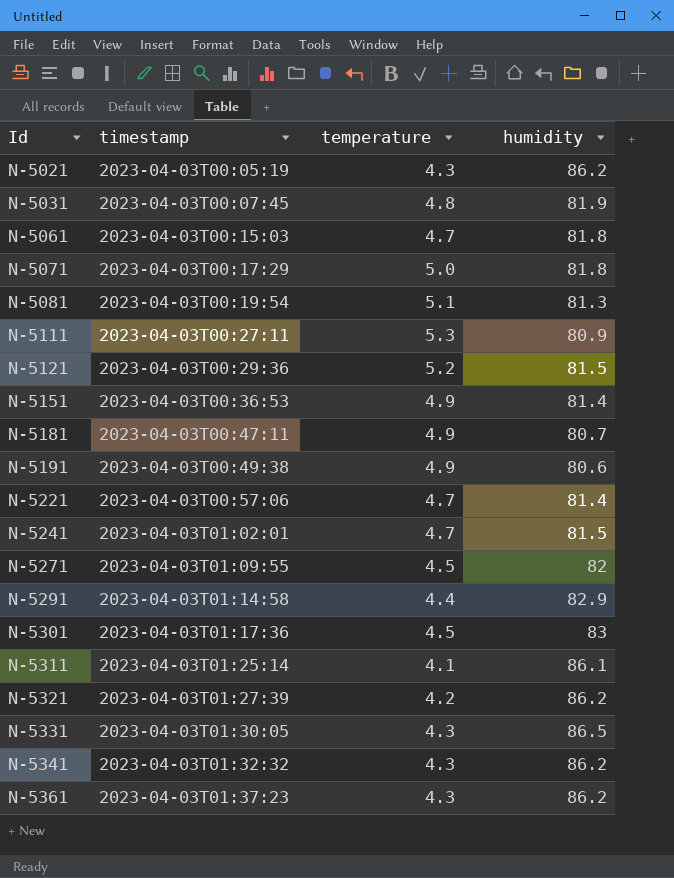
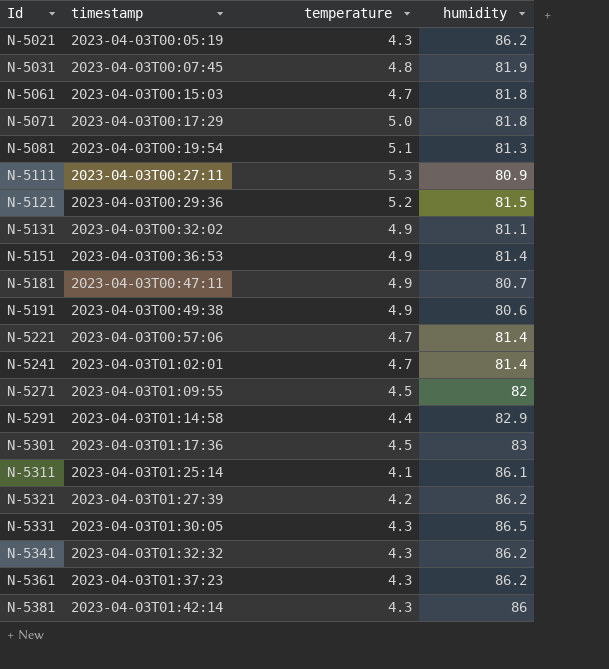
row N-5131: none -> 2023-04-03T00:32:02 | 4.9 | 81.1
N-5241 | humidity: 81.5 -> 81.4
row N-5381: none -> 2023-04-03T01:42:14 | 4.3 | 86

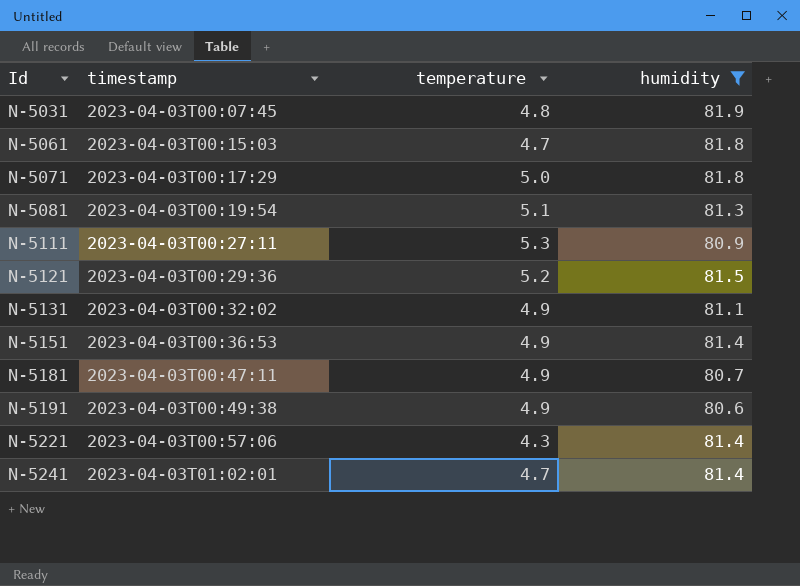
filter: none -> humidity <= 81.9
N-5221 | temperature: 4.7 -> 4.3

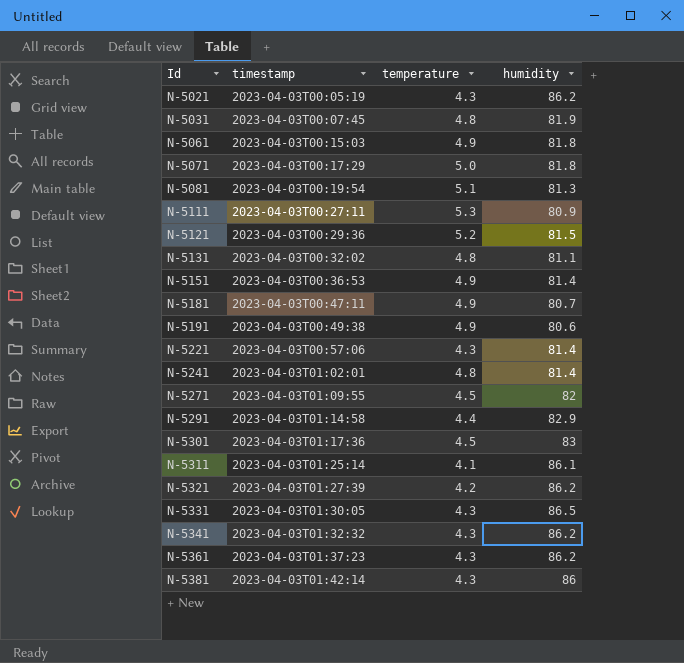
filter: humidity <= 81.9 -> none
N-5061 | temperature: 4.7 -> 4.9
N-5131 | temperature: 4.9 -> 4.8
N-5241 | temperature: 4.7 -> 4.8

